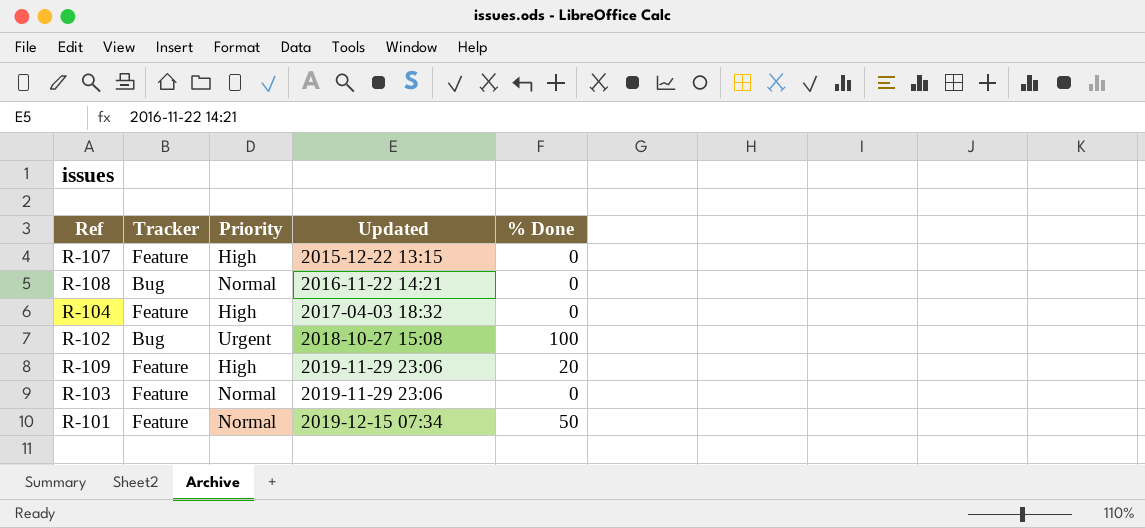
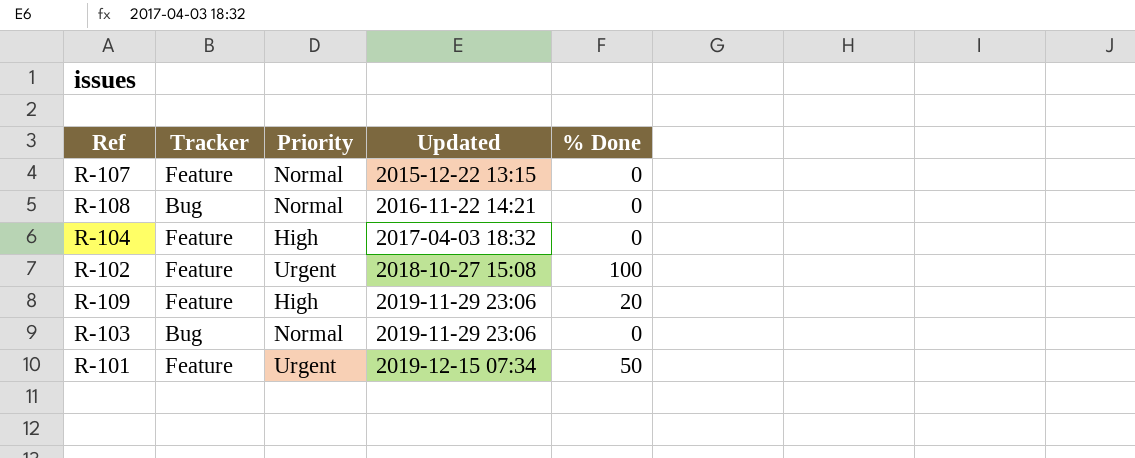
R-107 | Priority: High -> Normal
R-102 | Tracker: Bug -> Feature
R-103 | Tracker: Feature -> Bug
R-101 | Priority: Normal -> Urgent

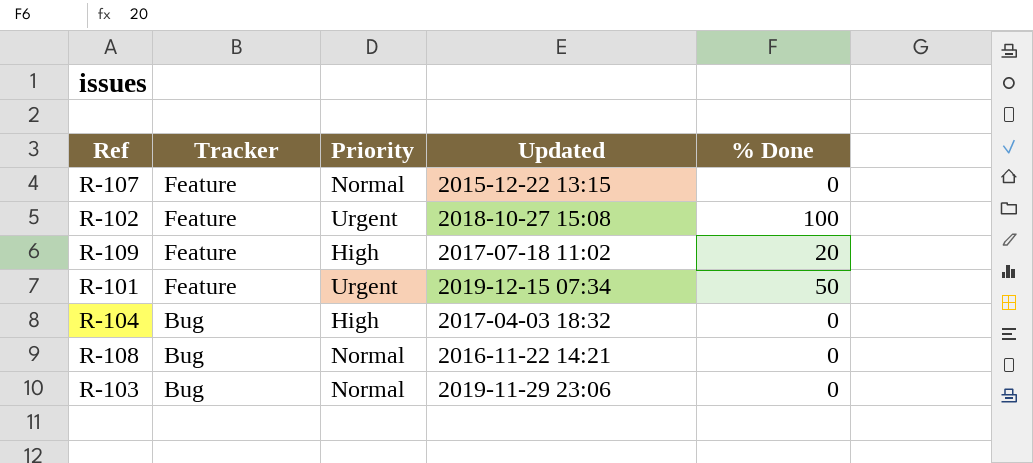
row order: Updated ascending -> Tracker descending
R-109 | Updated: 2019-11-29 23:06 -> 2017-07-18 11:02
R-104 | Tracker: Feature -> Bug

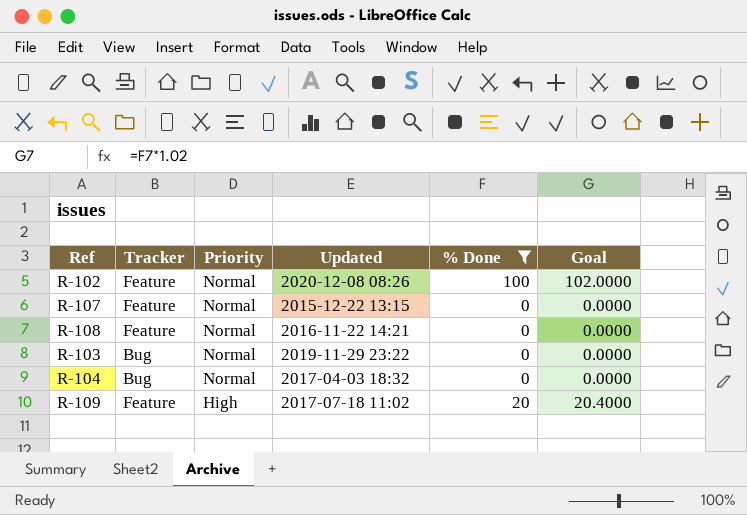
filter: none -> % Done != 50
row order: Tracker descending -> Priority descending
column Goal | formula: none -> [% Done] * 1.02
R-102 | Priority: Urgent -> Normal
R-102 | Updated: 2018-10-27 15:08 -> 2020-12-08 08:26
R-108 | Tracker: Bug -> Feature
R-103 | Updated: 2019-11-29 23:06 -> 2019-11-29 23:22
R-104 | Priority: High -> Normal

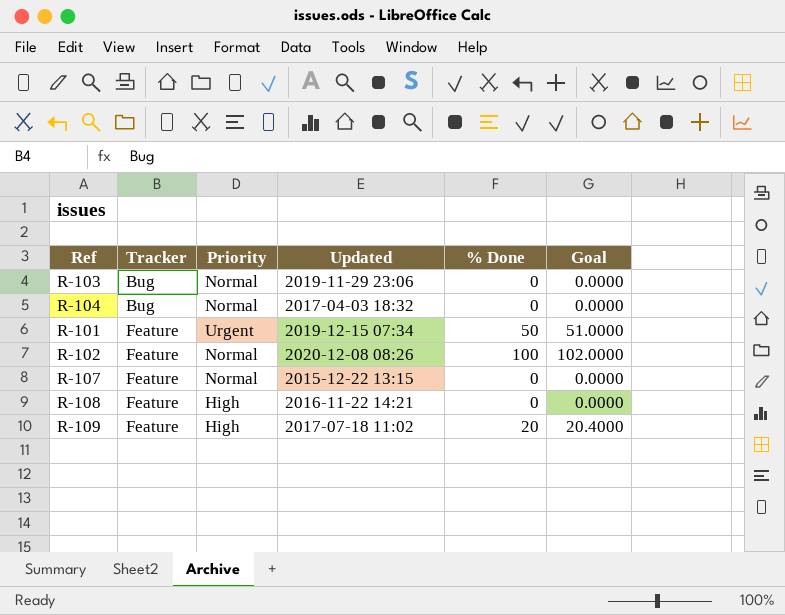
filter: % Done != 50 -> none
row order: Priority descending -> Tracker ascending
R-103 | Updated: 2019-11-29 23:22 -> 2019-11-29 23:06
R-108 | Priority: Normal -> High

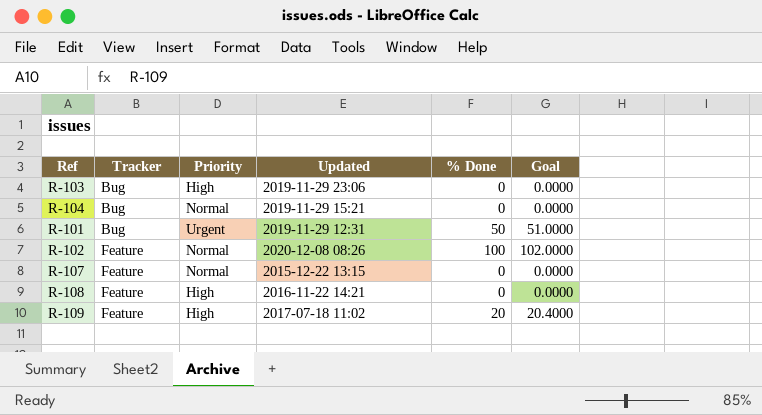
R-103 | Priority: Normal -> High
R-104 | Updated: 2017-04-03 18:32 -> 2019-11-29 15:21
R-101 | Tracker: Feature -> Bug
R-101 | Updated: 2019-12-15 07:34 -> 2019-11-29 12:31

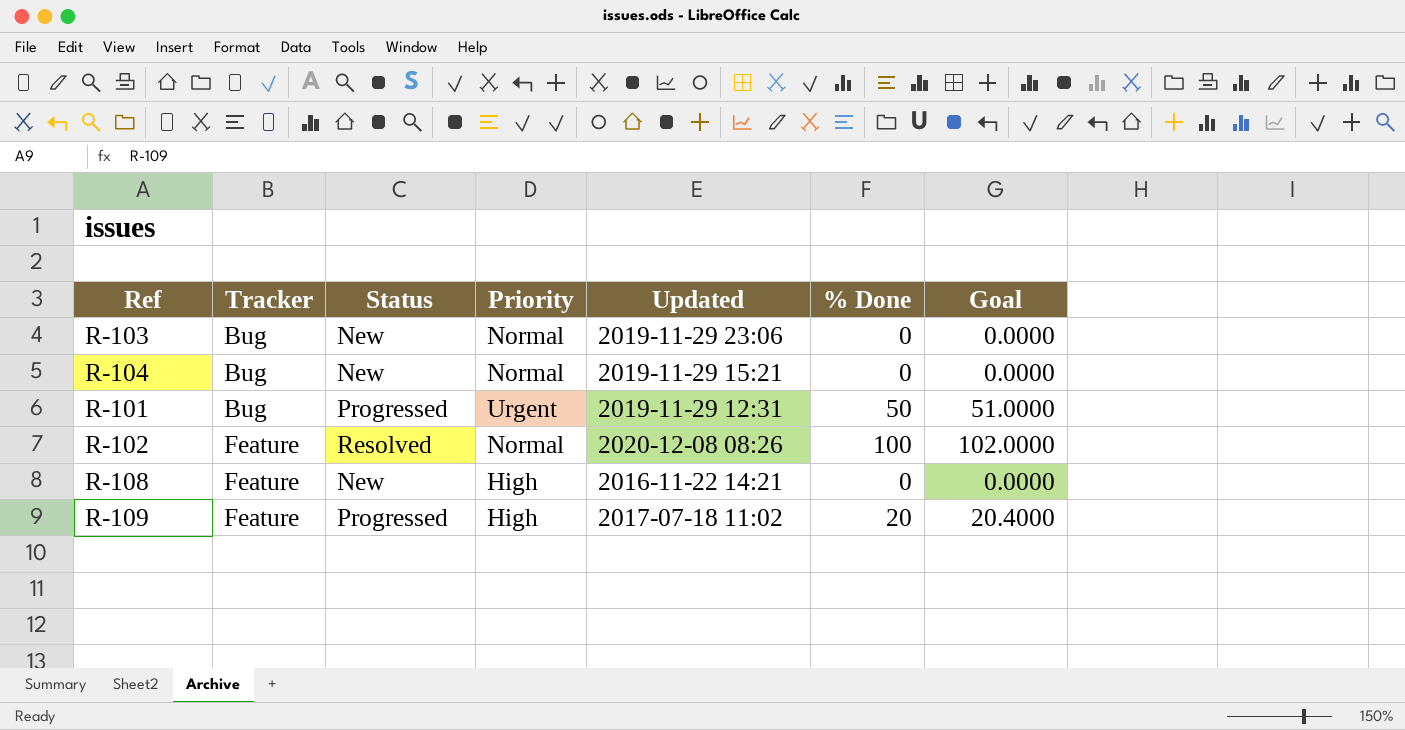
column Status | position: none -> 3
row R-107: Feature | Normal | 2015-12-22 13:15 | 0 | 0.0000 -> none
R-103 | Priority: High -> Normal

